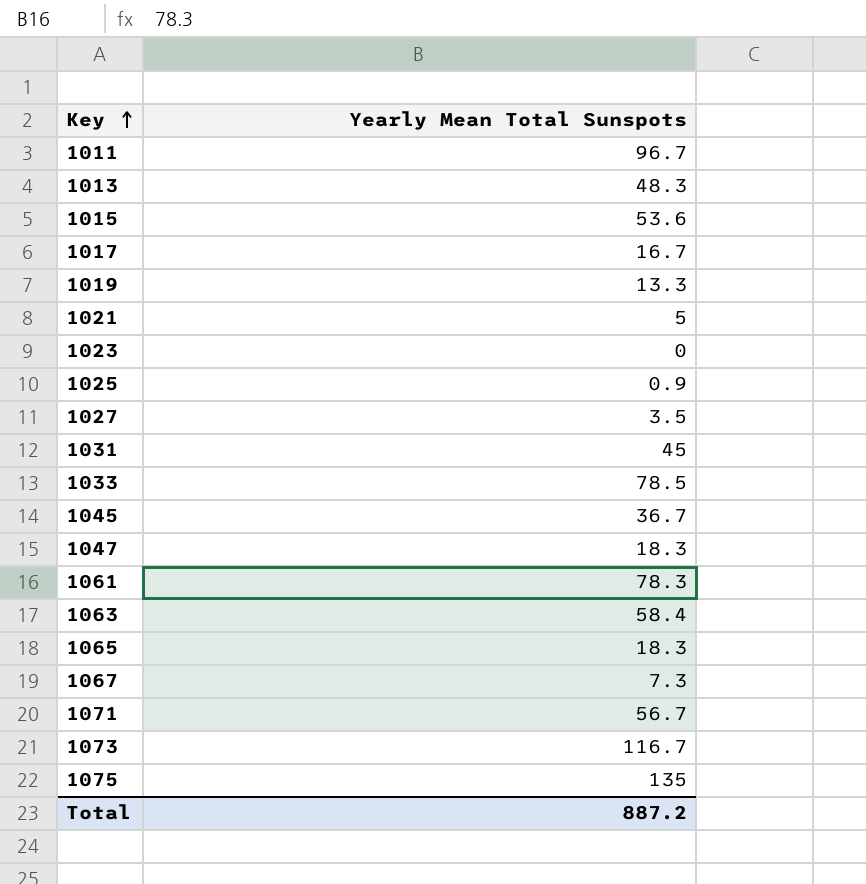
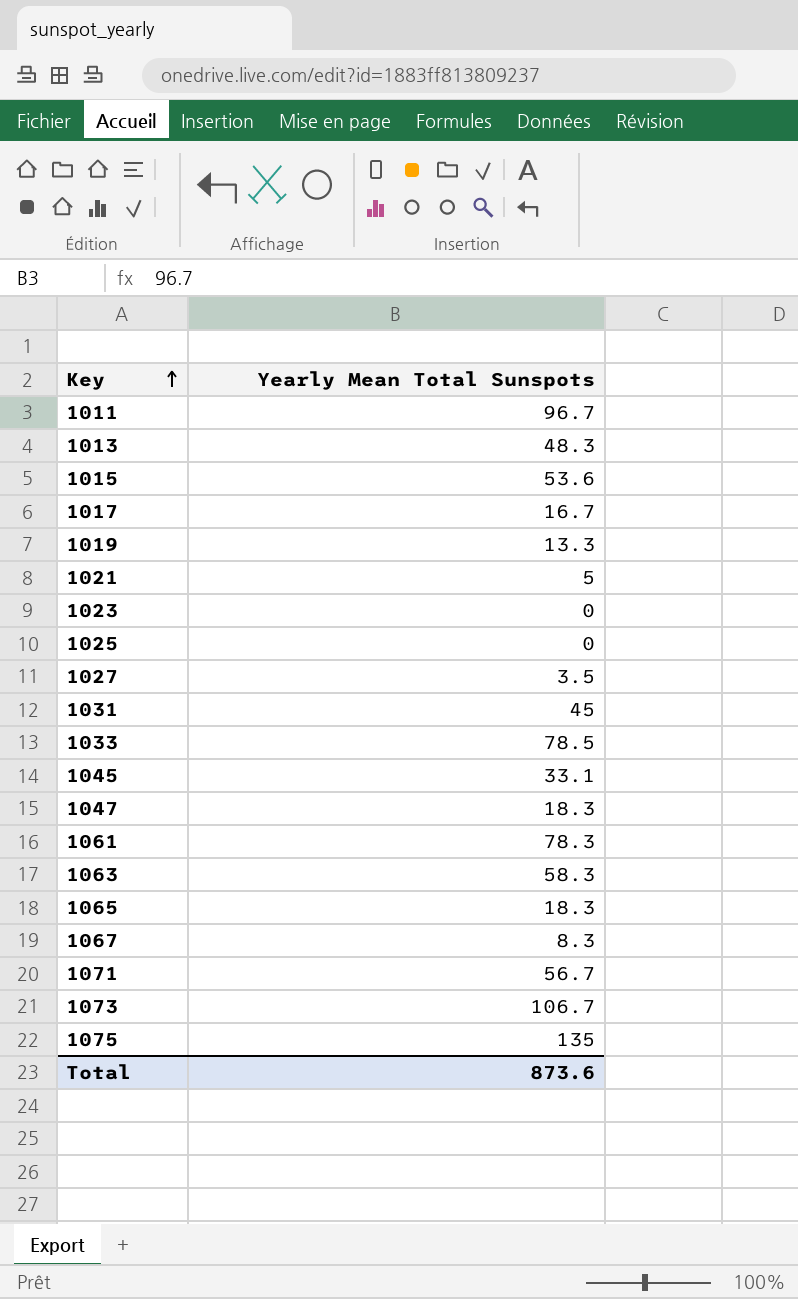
1025 | Yearly Mean Total Sunspots: 0.9 -> 0
1045 | Yearly Mean Total Sunspots: 36.7 -> 33.1
1063 | Yearly Mean Total Sunspots: 58.4 -> 58.3
1067 | Yearly Mean Total Sunspots: 7.3 -> 8.3
1073 | Yearly Mean Total Sunspots: 116.7 -> 106.7
Total | Yearly Mean Total Sunspots: 887.2 -> 873.6

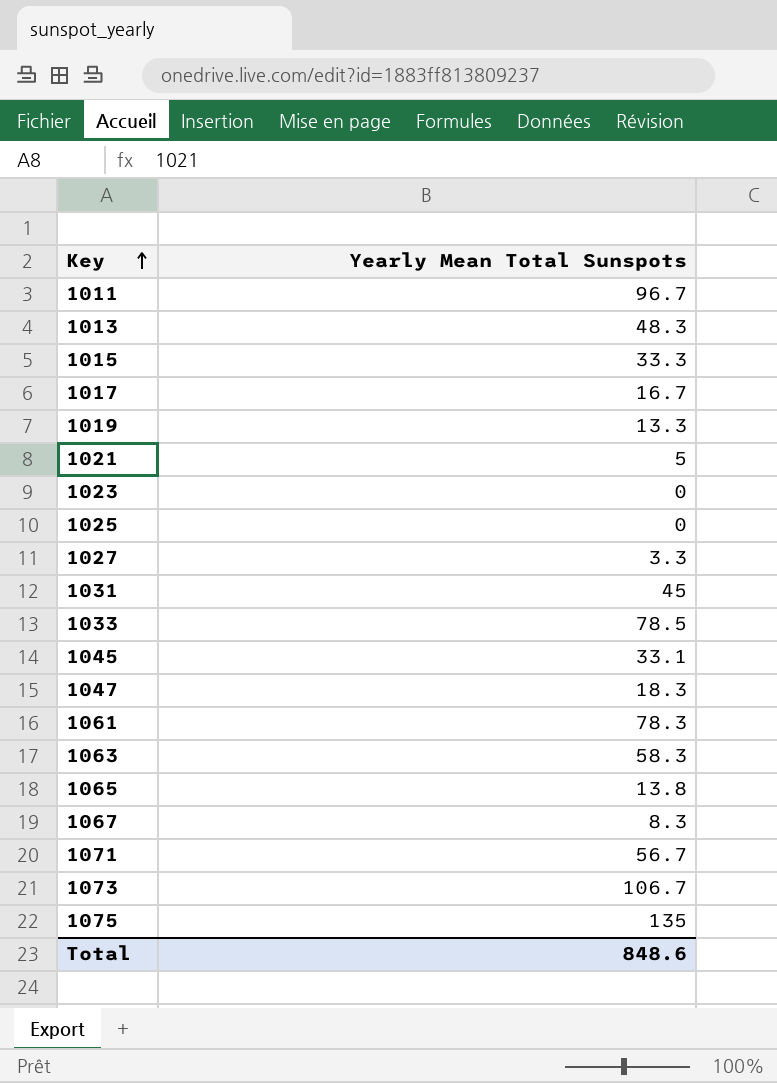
1015 | Yearly Mean Total Sunspots: 53.6 -> 33.3
1027 | Yearly Mean Total Sunspots: 3.5 -> 3.3
1065 | Yearly Mean Total Sunspots: 18.3 -> 13.8
Total | Yearly Mean Total Sunspots: 873.6 -> 848.6

